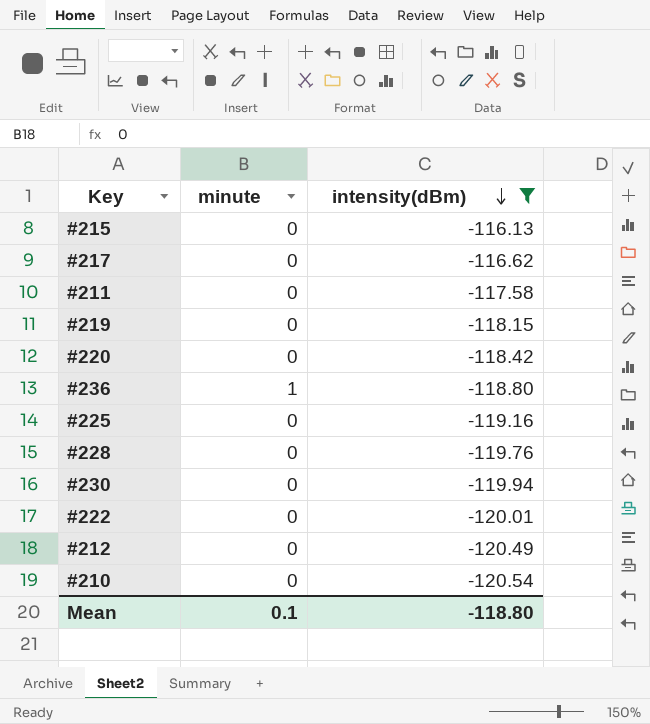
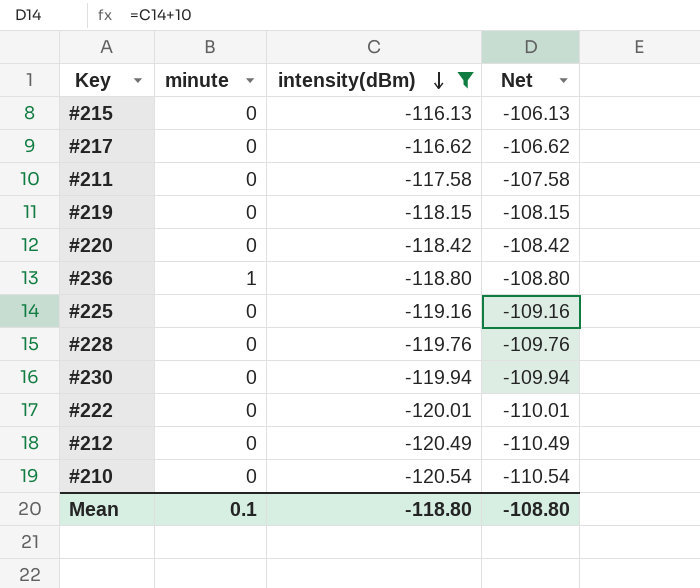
column Net | formula: none -> [intensity(dBm)] + 10

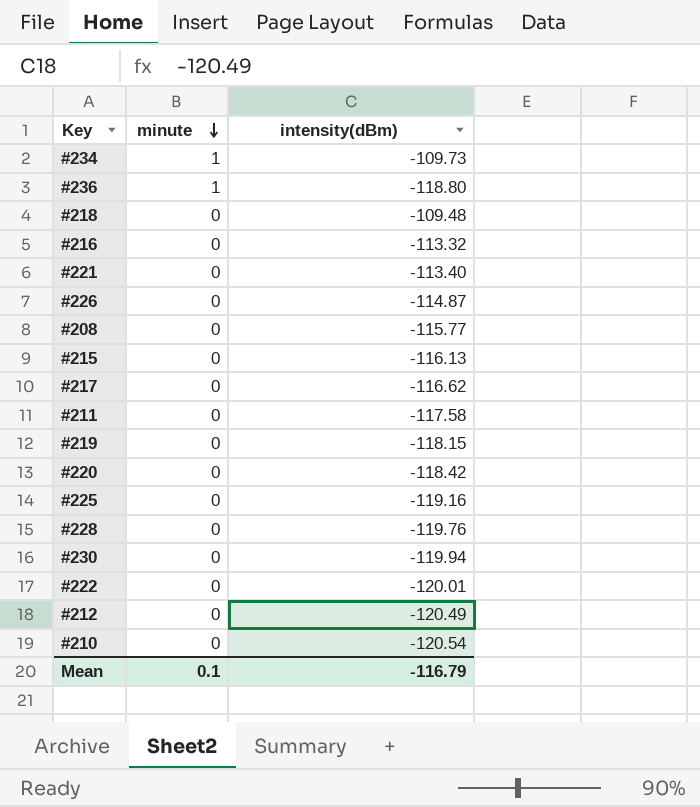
filter: intensity(dBm) <= -116.13 -> none
row order: intensity(dBm) descending -> minute descending
column Net | formula: [intensity(dBm)] + 10 -> none
Mean | intensity(dBm): -118.80 -> -116.79

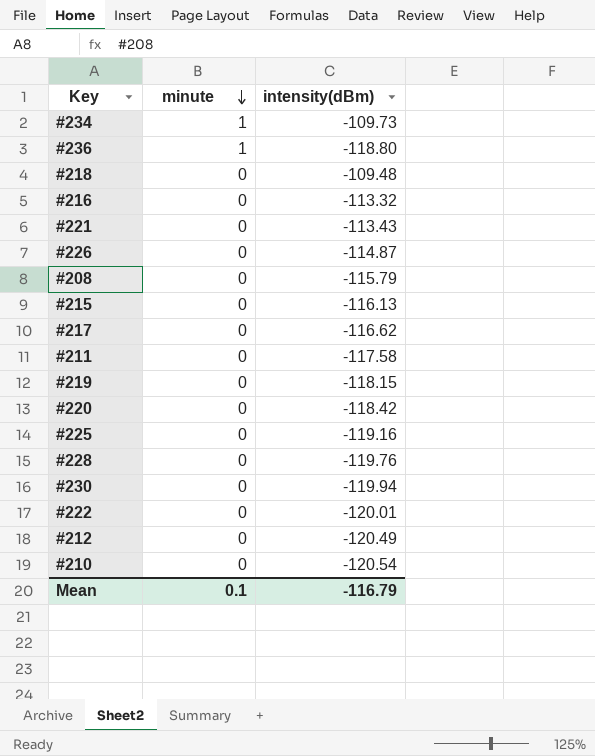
#221 | intensity(dBm): -113.40 -> -113.43
#208 | intensity(dBm): -115.77 -> -115.79

